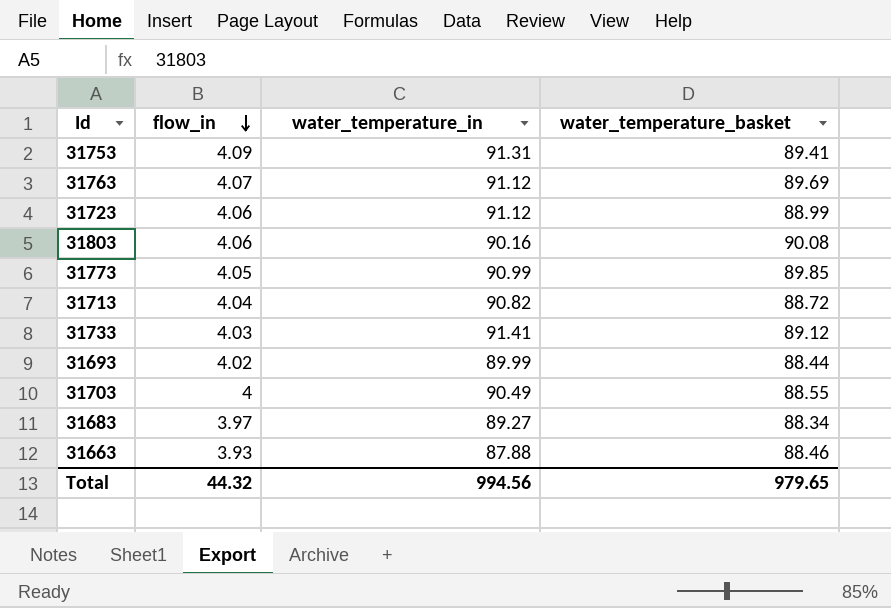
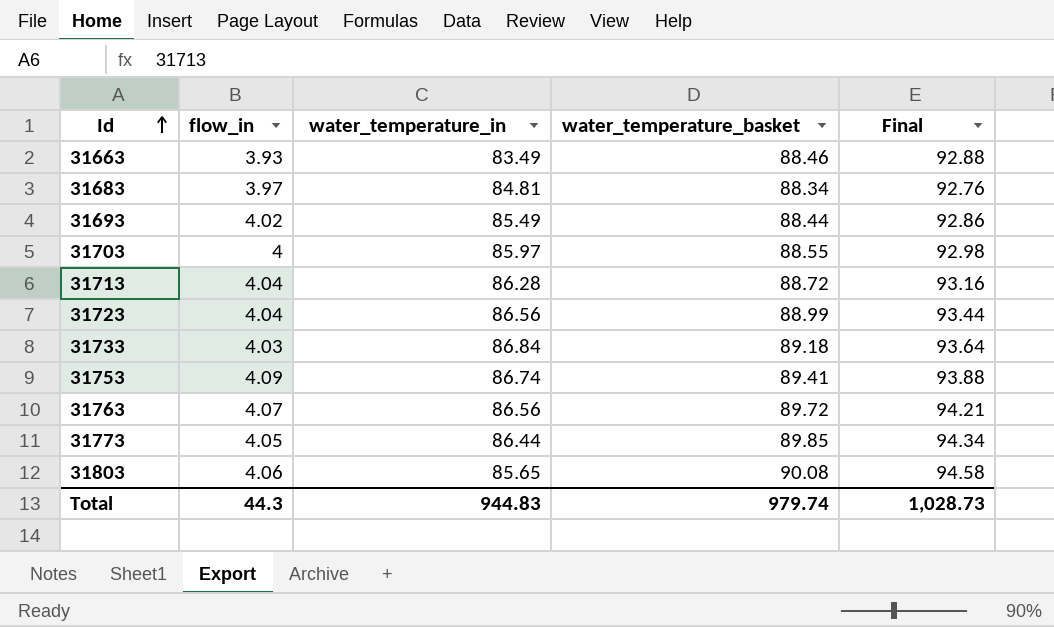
row order: flow_in descending -> Id ascending
column Final | formula: none -> [water_temperature_basket] * 1.05
31663 | water_temperature_in: 87.88 -> 83.49
31683 | water_temperature_in: 89.27 -> 84.81
31693 | water_temperature_in: 89.99 -> 85.49
31703 | water_temperature_in: 90.49 -> 85.97
31713 | water_temperature_in: 90.82 -> 86.28
31723 | flow_in: 4.06 -> 4.04
31723 | water_temperature_in: 91.12 -> 86.56
31733 | water_temperature_in: 91.41 -> 86.84
31733 | water_temperature_basket: 89.12 -> 89.18
31753 | water_temperature_in: 91.31 -> 86.74
31763 | water_temperature_in: 91.12 -> 86.56
31763 | water_temperature_basket: 89.69 -> 89.72
31773 | water_temperature_in: 90.99 -> 86.44
31803 | water_temperature_in: 90.16 -> 85.65
Total | flow_in: 44.32 -> 44.3
Total | water_temperature_in: 994.56 -> 944.83
Total | water_temperature_basket: 979.65 -> 979.74

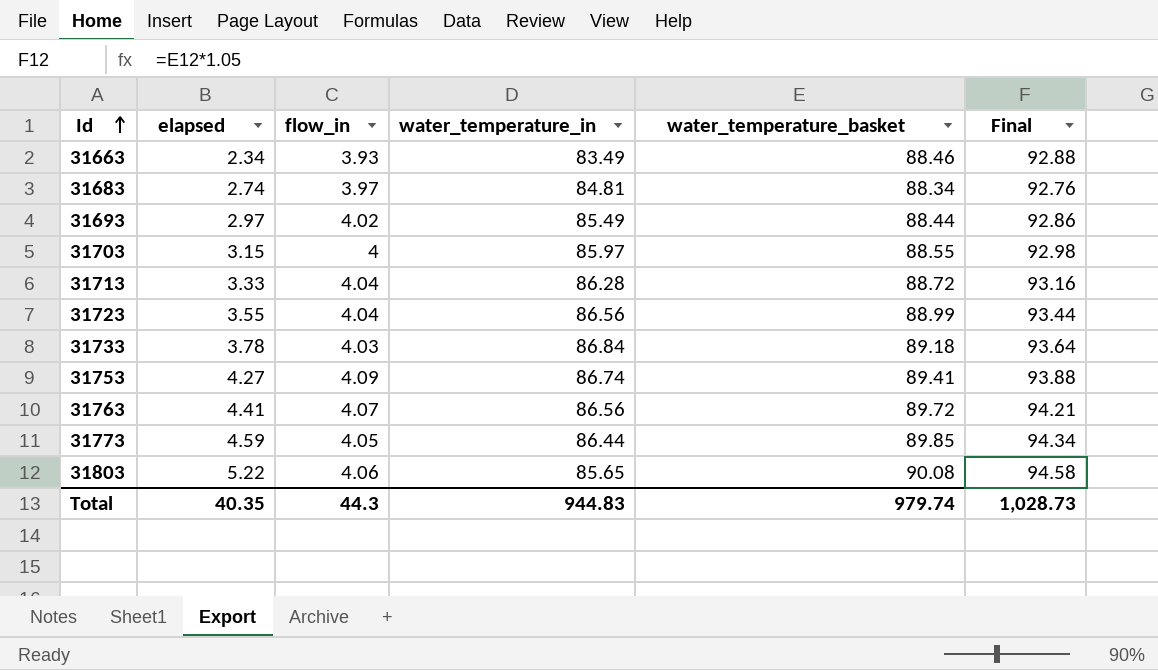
column elapsed | position: none -> 2

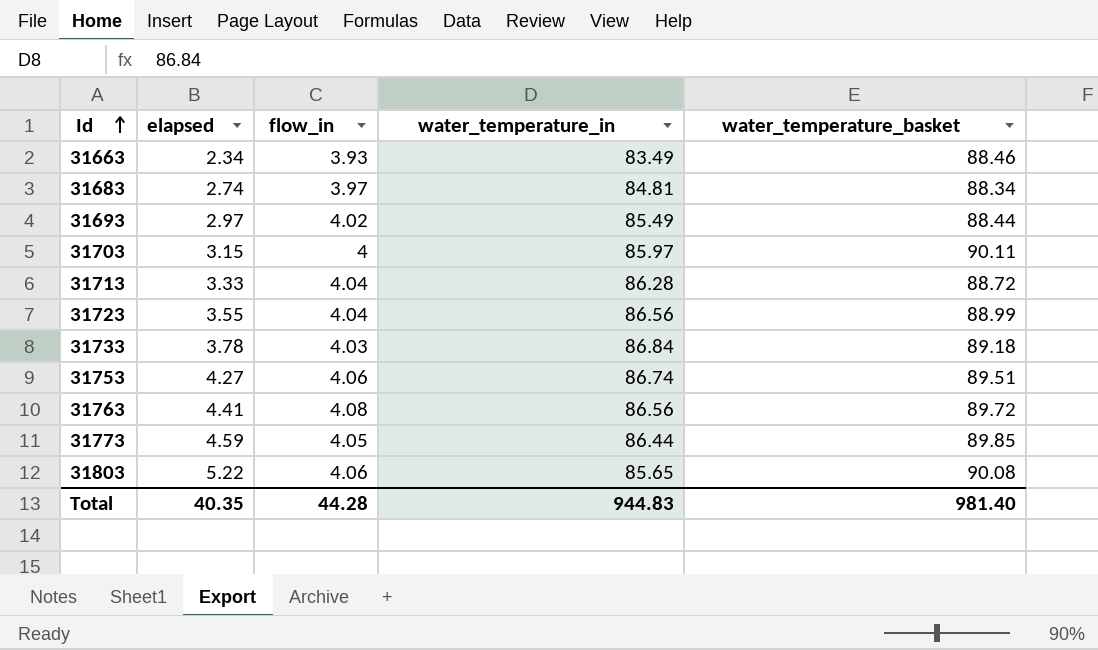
column Final | formula: [water_temperature_basket] * 1.05 -> none
31703 | water_temperature_basket: 88.55 -> 90.11
31753 | flow_in: 4.09 -> 4.06
31753 | water_temperature_basket: 89.41 -> 89.51
31763 | flow_in: 4.07 -> 4.08
Total | flow_in: 44.3 -> 44.28
Total | water_temperature_basket: 979.74 -> 981.40

